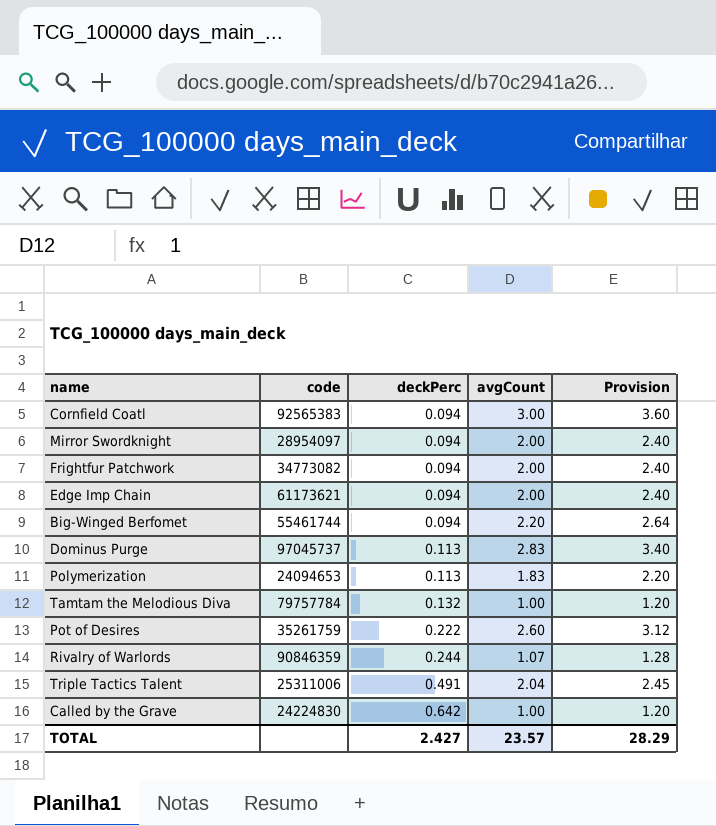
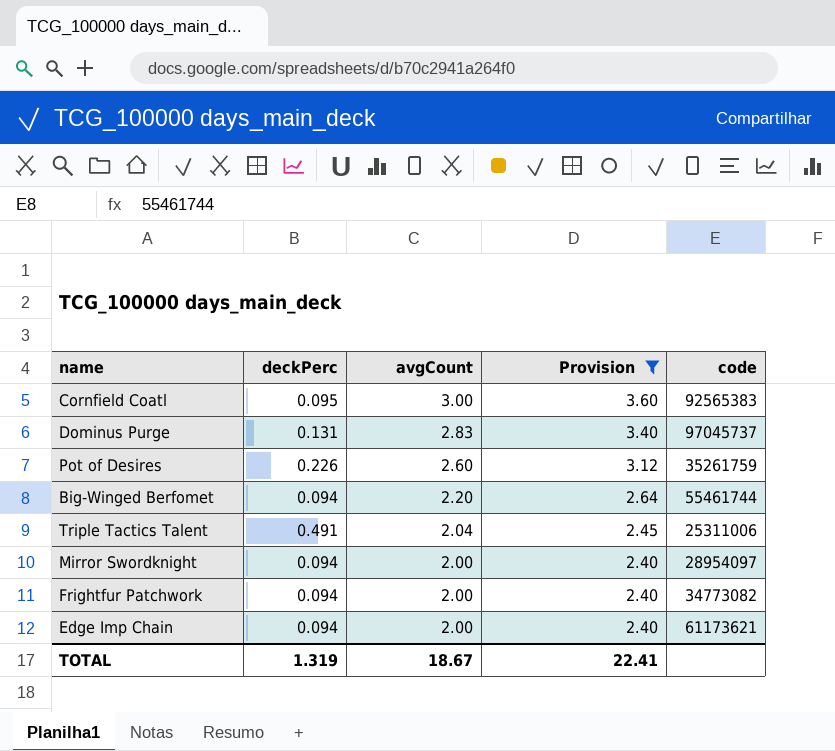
filter: none -> Provision >= 2.40
row order: deckPerc ascending -> avgCount descending
column code | position: 2 -> 5
Cornfield Coatl | deckPerc: 0.094 -> 0.095
Dominus Purge | deckPerc: 0.113 -> 0.131
Pot of Desires | deckPerc: 0.222 -> 0.226
TOTAL | deckPerc: 2.427 -> 1.319
TOTAL | avgCount: 23.57 -> 18.67
TOTAL | Provision: 28.29 -> 22.41

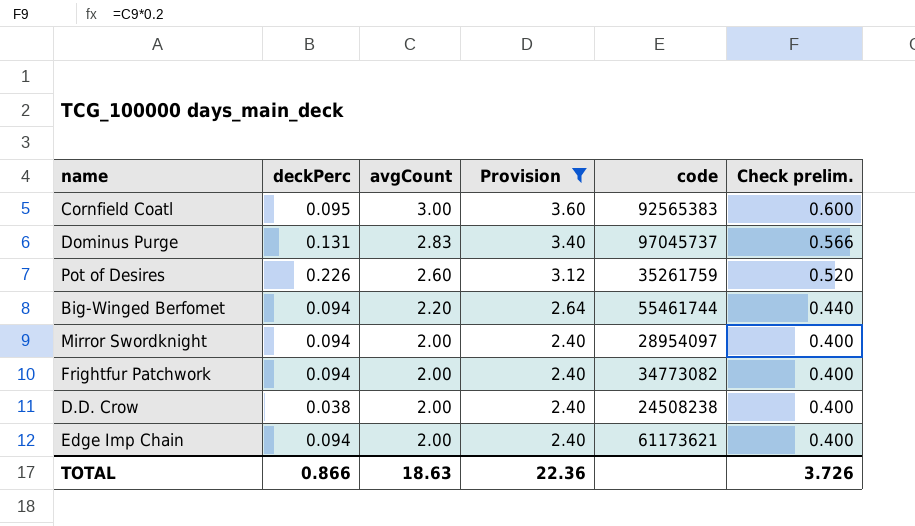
column Check prelim. | formula: none -> [avgCount] * 0.2
row Triple Tactics Talent: 0.491 | 2.04 | 2.45 | 25311006 -> none
row D.D. Crow: none -> 0.038 | 2.00 | 2.40 | 24508238 | 0.400
TOTAL | deckPerc: 1.319 -> 0.866
TOTAL | avgCount: 18.67 -> 18.63
TOTAL | Provision: 22.41 -> 22.36

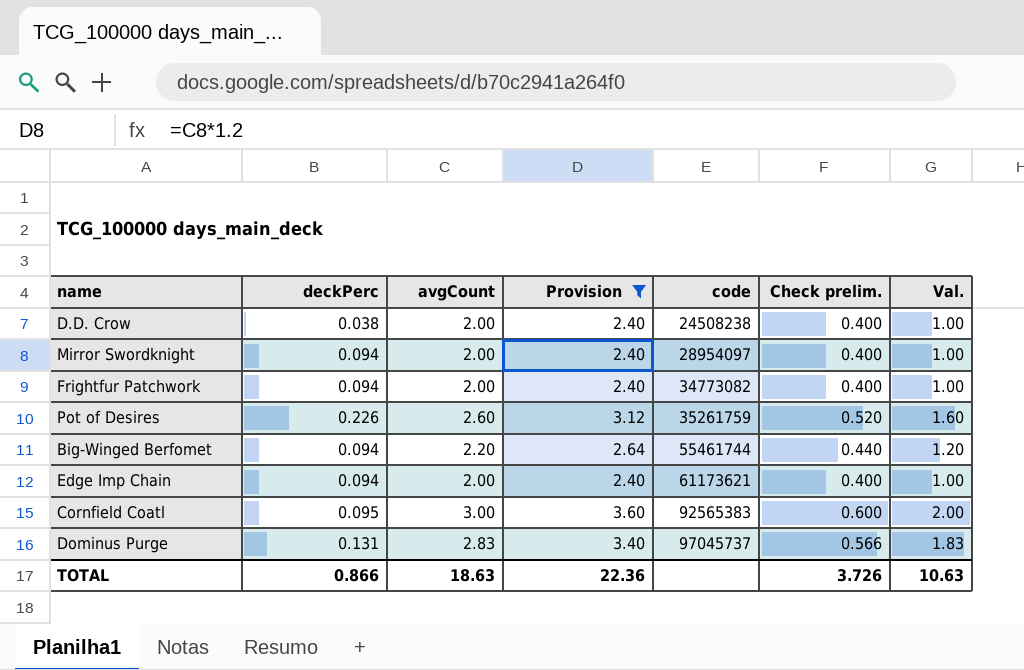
row order: avgCount descending -> code ascending
column Val. | formula: none -> [avgCount] - 1

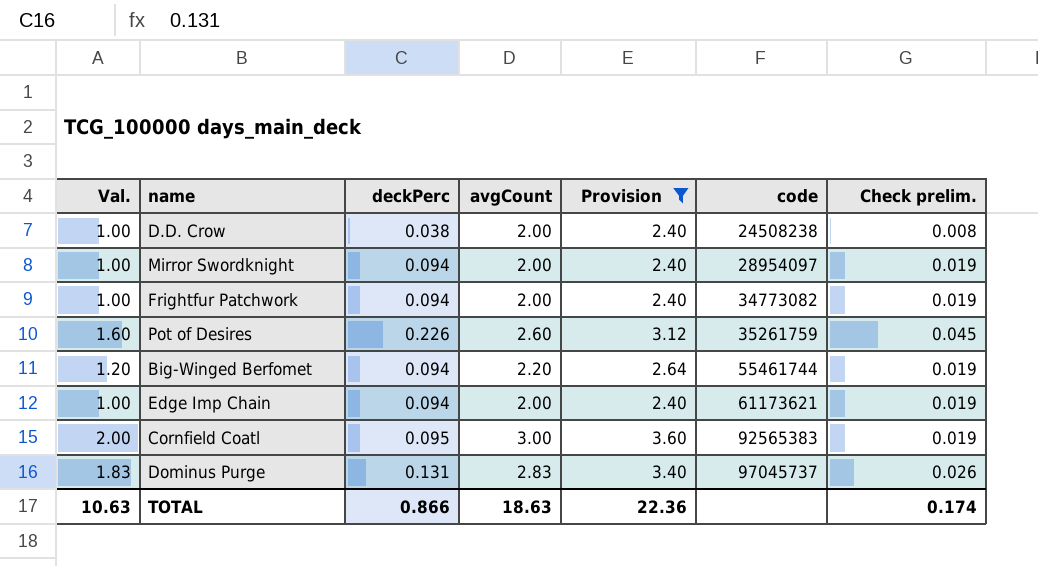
column Val. | position: 7 -> 1
column Check prelim. | formula: [avgCount] * 0.2 -> [deckPerc] * 0.2
TOTAL | Check prelim.: 3.726 -> 0.174

